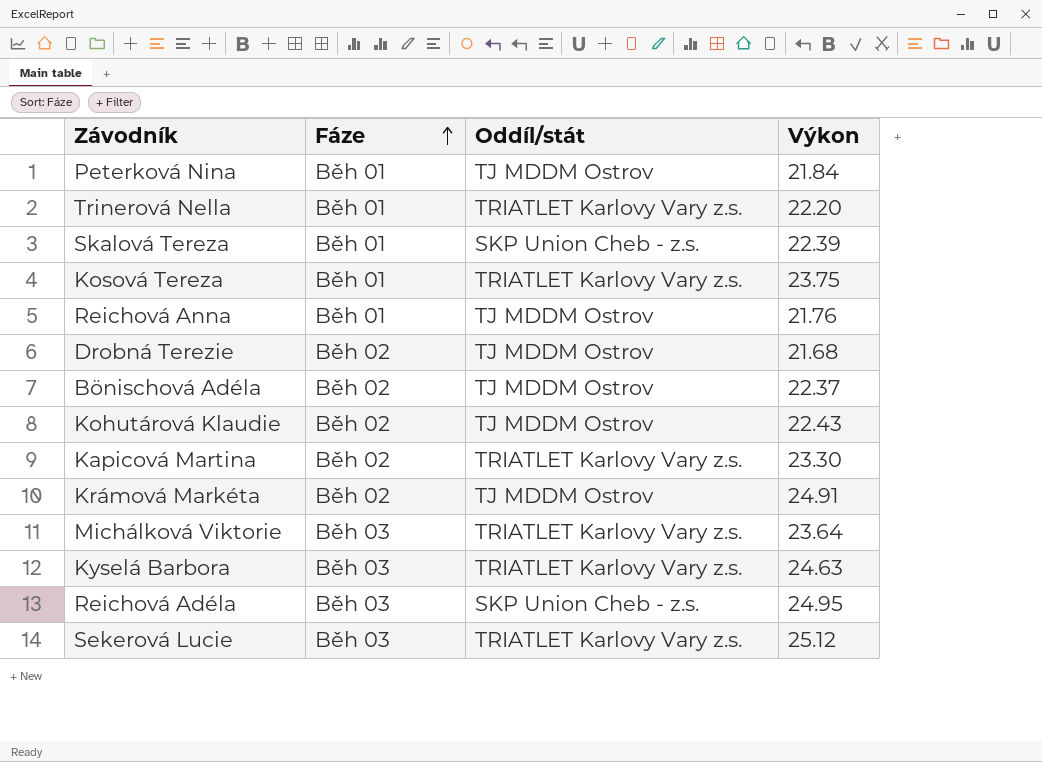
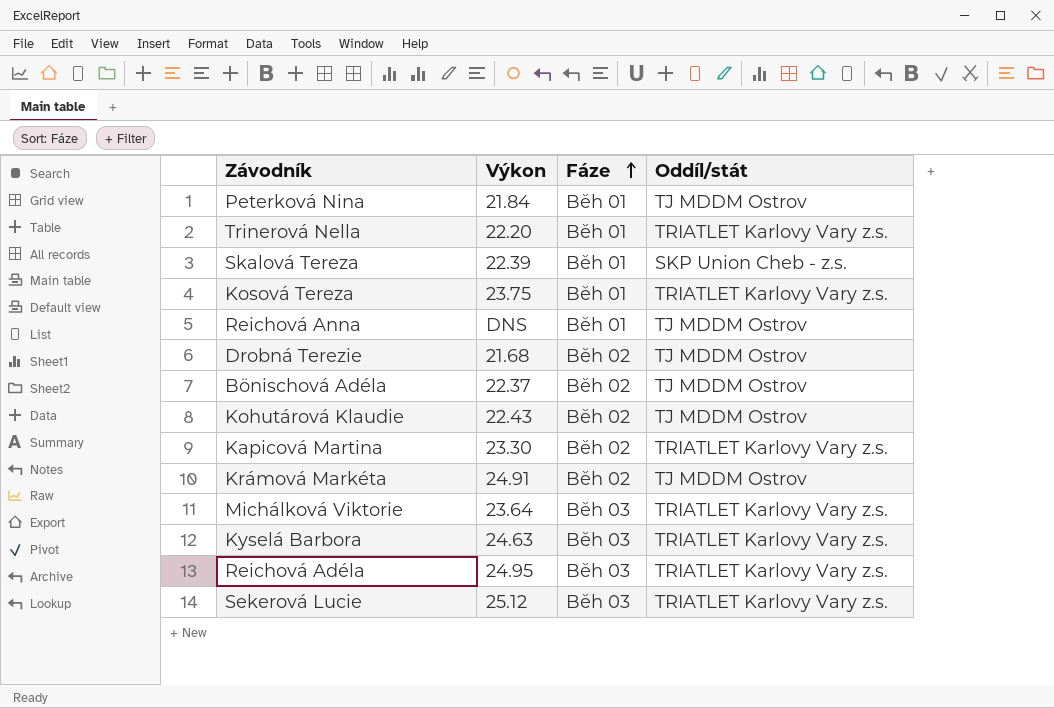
column Výkon | position: 4 -> 2
Reichová Anna | Výkon: 21.76 -> DNS
Reichová Adéla | Oddíl/stát: SKP Union Cheb - z.s. -> TRIATLET Karlovy Vary z.s.

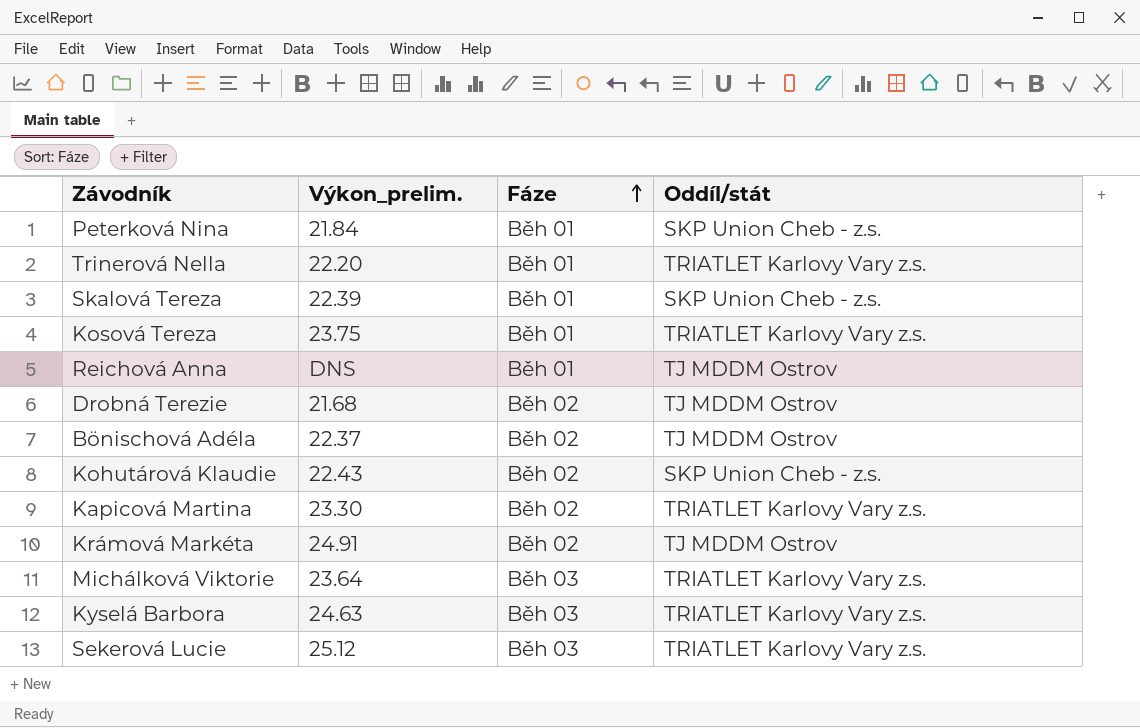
column name: Výkon -> Výkon_prelim.
row Reichová Adéla: 24.95 | Běh 03 | TRIATLET Karlovy Vary z.s. -> none
Peterková Nina | Oddíl/stát: TJ MDDM Ostrov -> SKP Union Cheb - z.s.
Kohutárová Klaudie | Oddíl/stát: TJ MDDM Ostrov -> SKP Union Cheb - z.s.

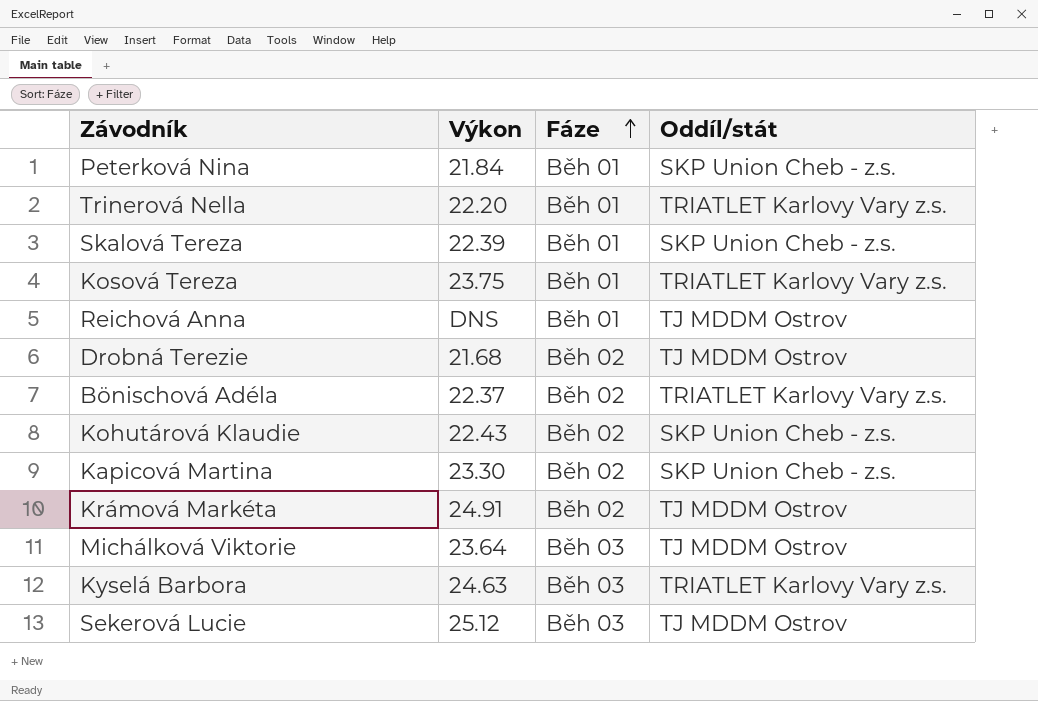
column name: Výkon_prelim. -> Výkon
Bönischová Adéla | Oddíl/stát: TJ MDDM Ostrov -> TRIATLET Karlovy Vary z.s.
Kapicová Martina | Oddíl/stát: TRIATLET Karlovy Vary z.s. -> SKP Union Cheb - z.s.
Michálková Viktorie | Oddíl/stát: TRIATLET Karlovy Vary z.s. -> TJ MDDM Ostrov
Sekerová Lucie | Oddíl/stát: TRIATLET Karlovy Vary z.s. -> TJ MDDM Ostrov

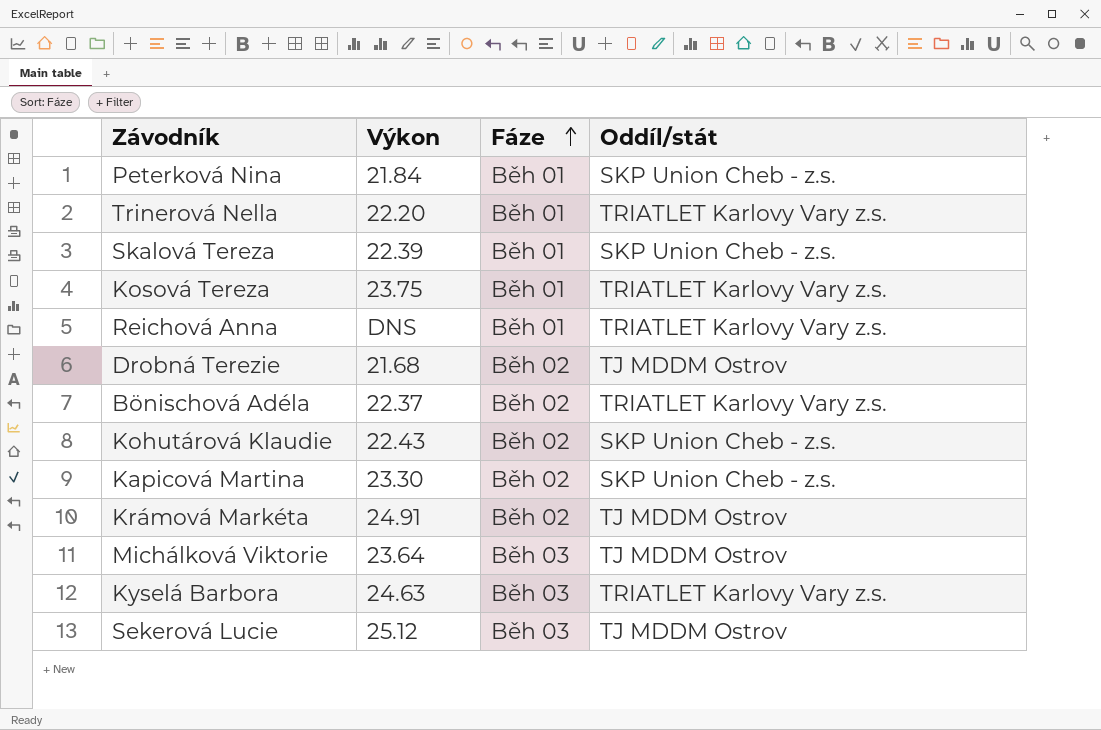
Reichová Anna | Oddíl/stát: TJ MDDM Ostrov -> TRIATLET Karlovy Vary z.s.

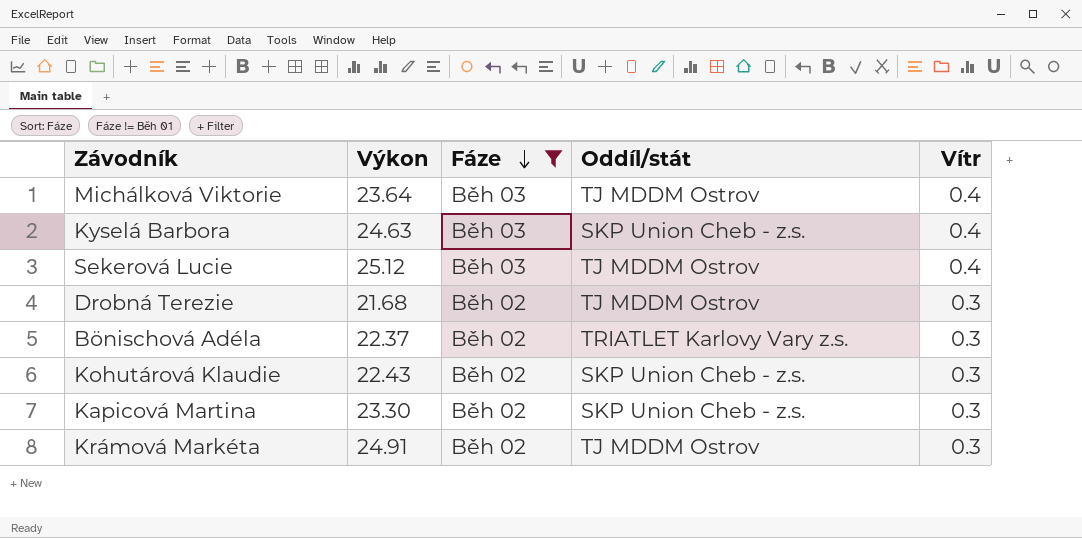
filter: none -> Fáze != Běh 01
row order: Fáze ascending -> Fáze descending
column Vítr | position: none -> 5
Kyselá Barbora | Oddíl/stát: TRIATLET Karlovy Vary z.s. -> SKP Union Cheb - z.s.

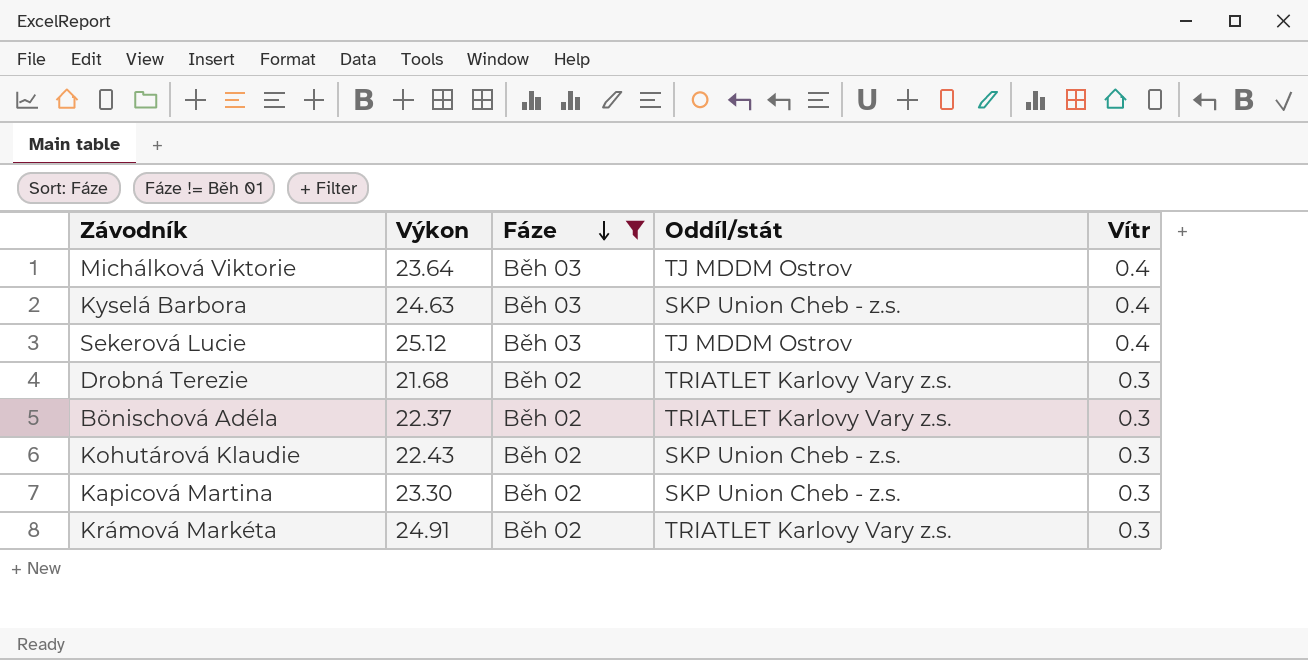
Drobná Terezie | Oddíl/stát: TJ MDDM Ostrov -> TRIATLET Karlovy Vary z.s.
Krámová Markéta | Oddíl/stát: TJ MDDM Ostrov -> TRIATLET Karlovy Vary z.s.

